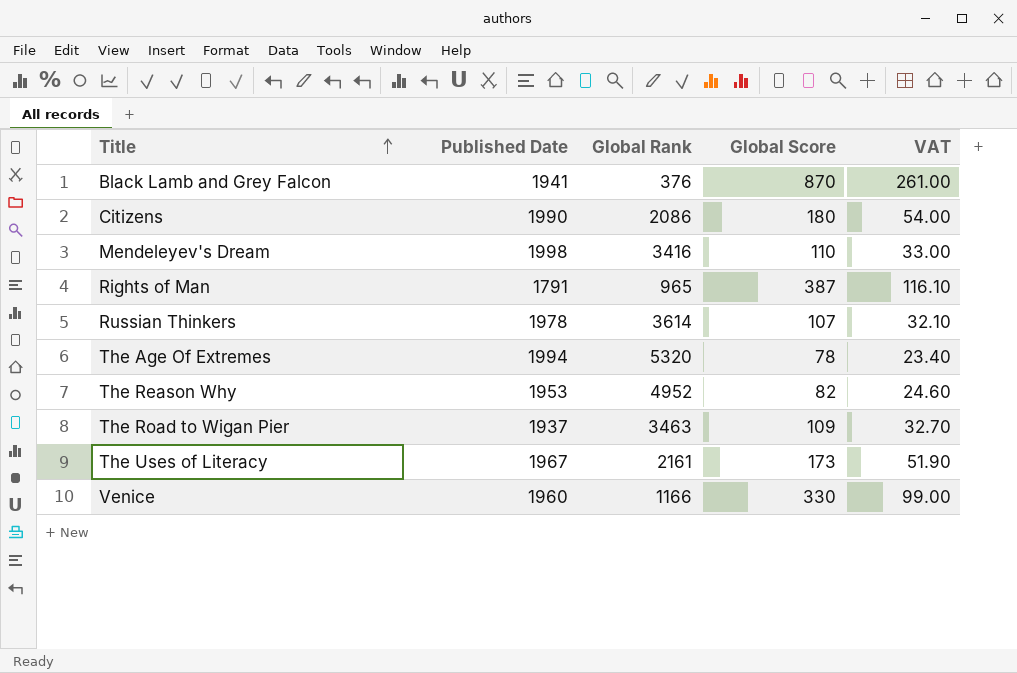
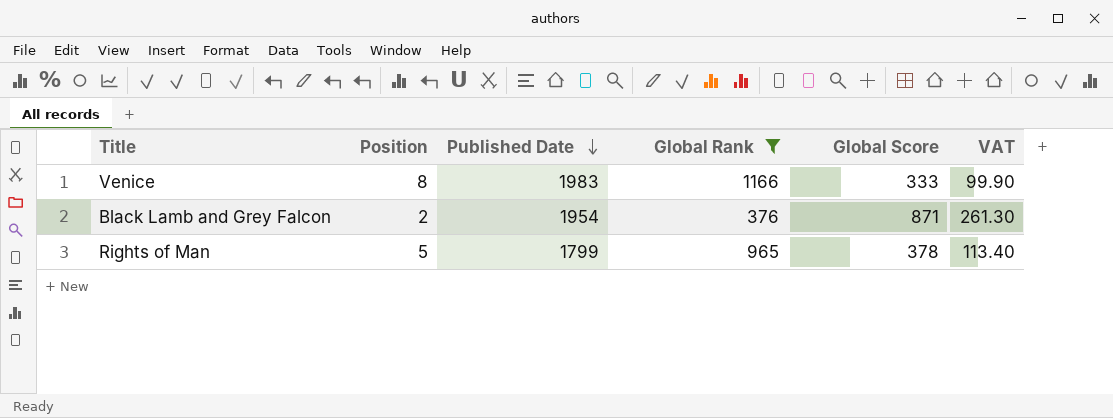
filter: none -> Global Rank <= 1166
row order: Title ascending -> Published Date descending
column Position | position: none -> 2
Venice | Published Date: 1960 -> 1983
Venice | Global Score: 330 -> 333
Venice | VAT: 99.00 -> 99.90
Black Lamb and Grey Falcon | Published Date: 1941 -> 1954
Black Lamb and Grey Falcon | Global Score: 870 -> 871
Black Lamb and Grey Falcon | VAT: 261.00 -> 261.30
Rights of Man | Published Date: 1791 -> 1799
Rights of Man | Global Score: 387 -> 378
Rights of Man | VAT: 116.10 -> 113.40

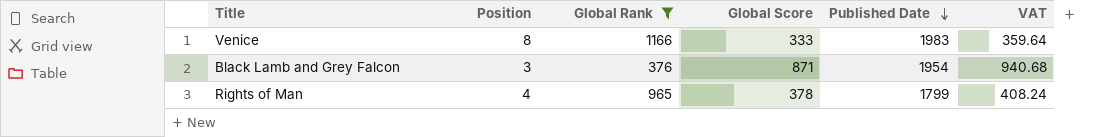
column Published Date | position: 3 -> 5
column VAT | formula: [Global Score] * 0.3 -> [Global Score] * 1.08
Black Lamb and Grey Falcon | Position: 2 -> 3
Rights of Man | Position: 5 -> 4

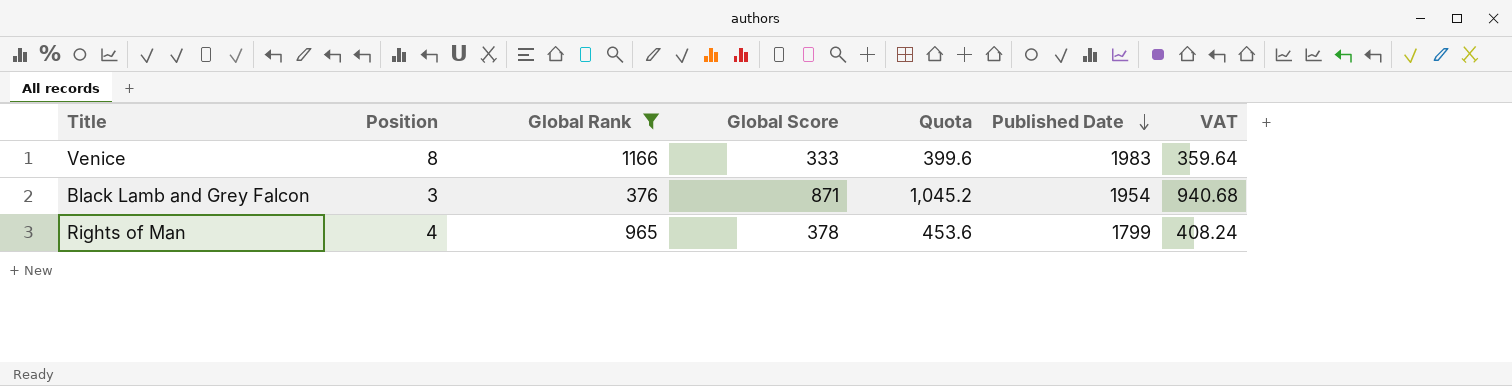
column Quota | formula: none -> [Global Score] * 1.2

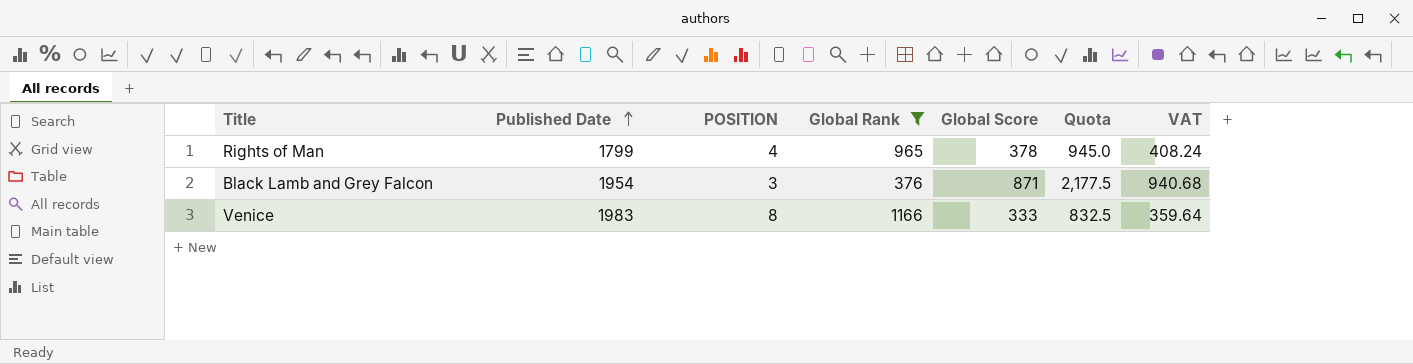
row order: Published Date descending -> Published Date ascending
column Published Date | position: 6 -> 2
column name: Position -> POSITION
column Quota | formula: [Global Score] * 1.2 -> [Global Score] * 2.5

